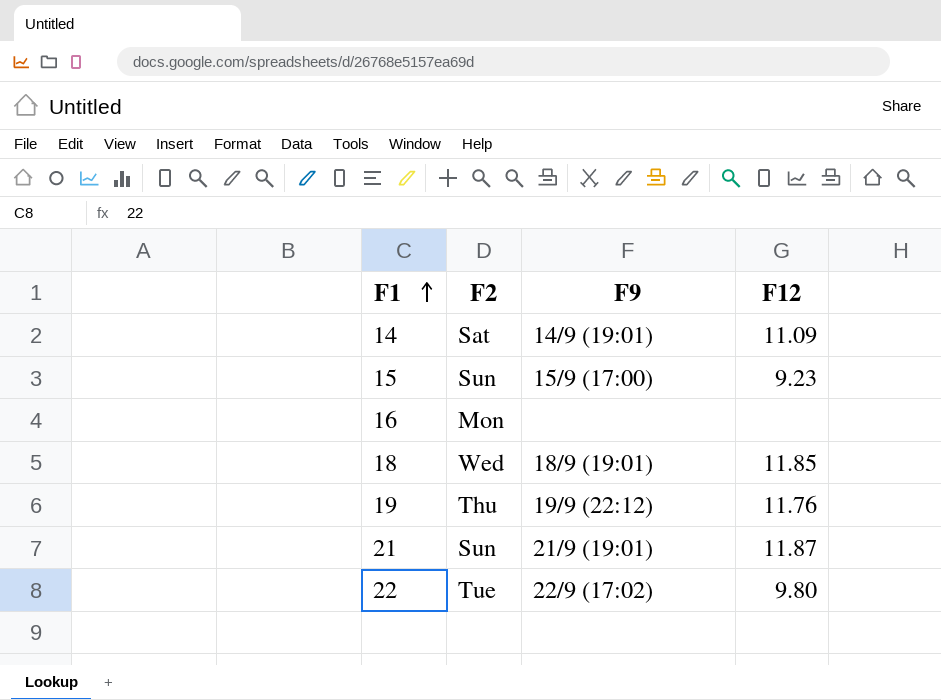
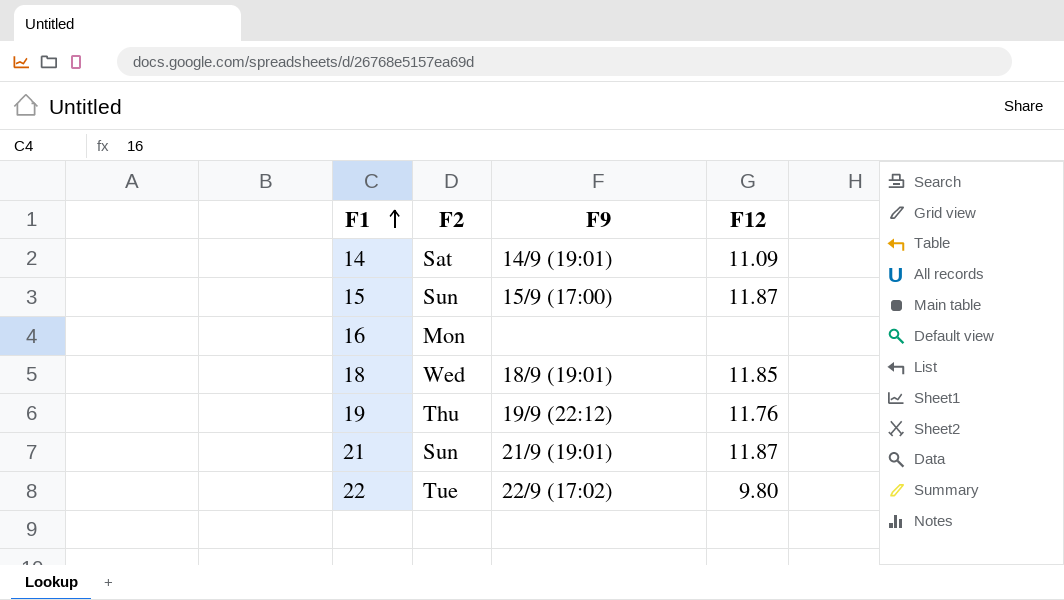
15 | F12: 9.23 -> 11.87

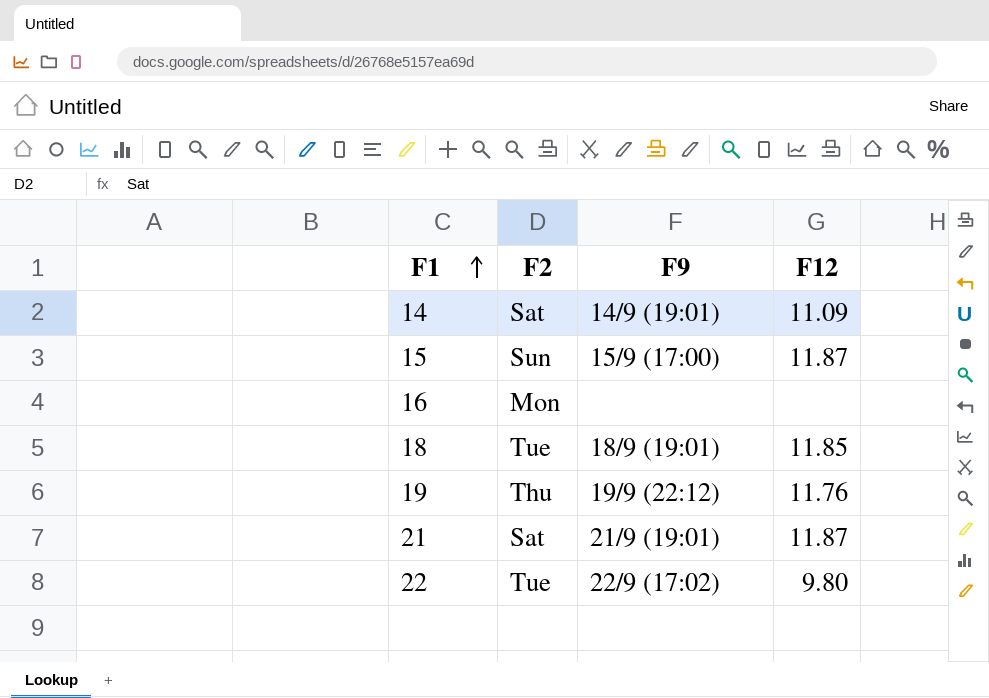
18 | F2: Wed -> Tue
21 | F2: Sun -> Sat

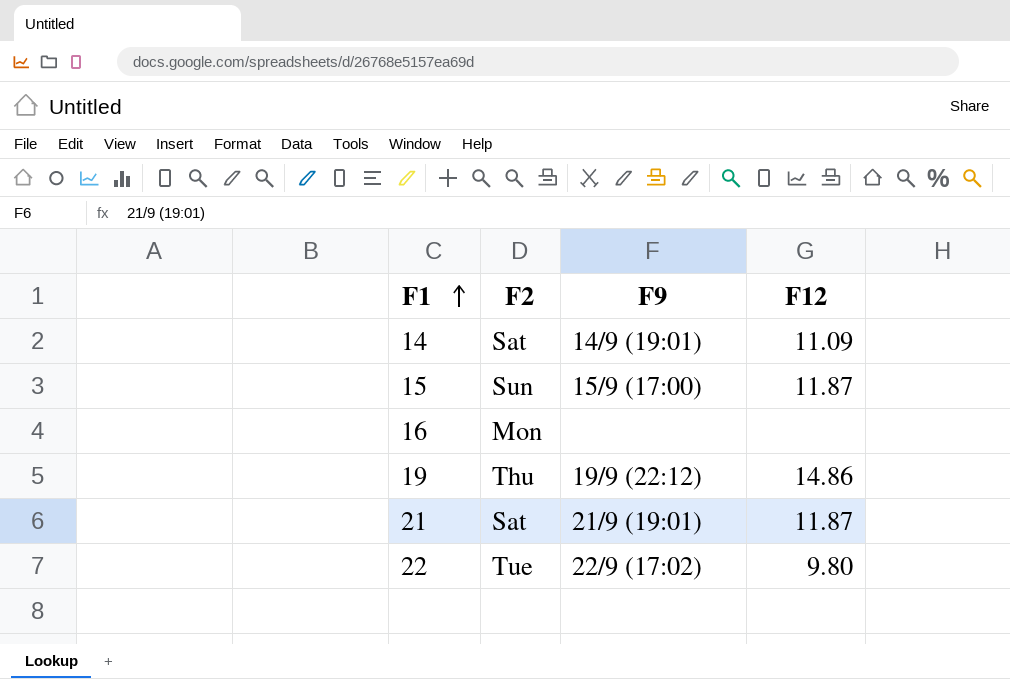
row 18: Tue | 18/9 (19:01) | 11.85 -> none
19 | F12: 11.76 -> 14.86

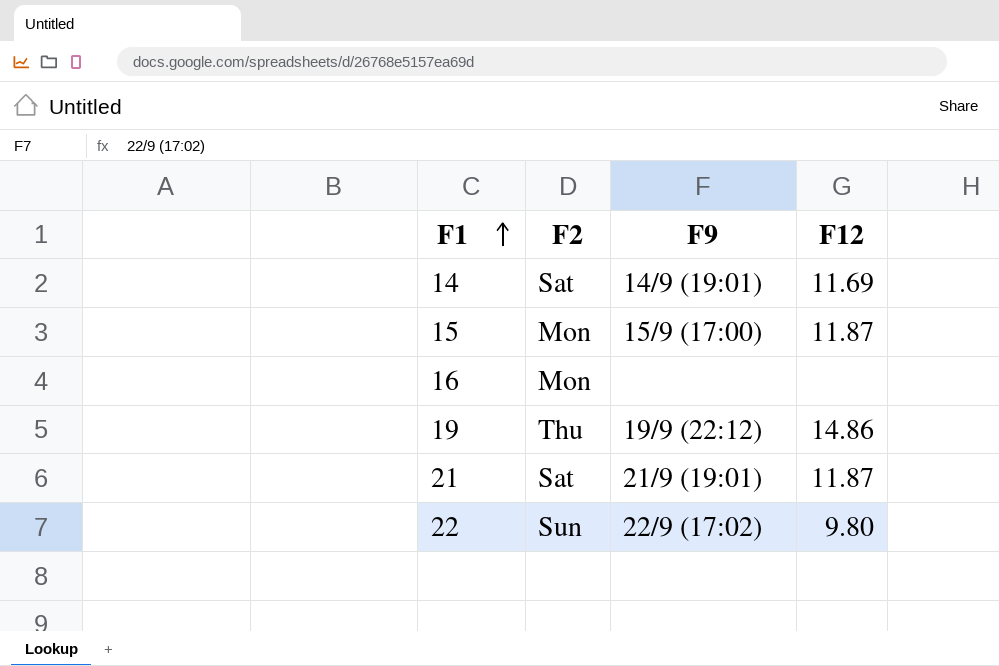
14 | F12: 11.09 -> 11.69
15 | F2: Sun -> Mon
22 | F2: Tue -> Sun

